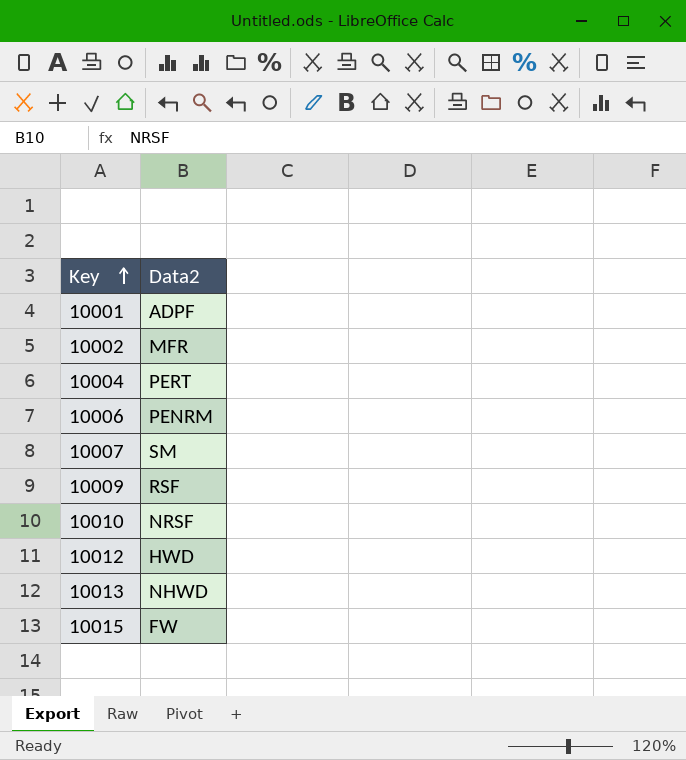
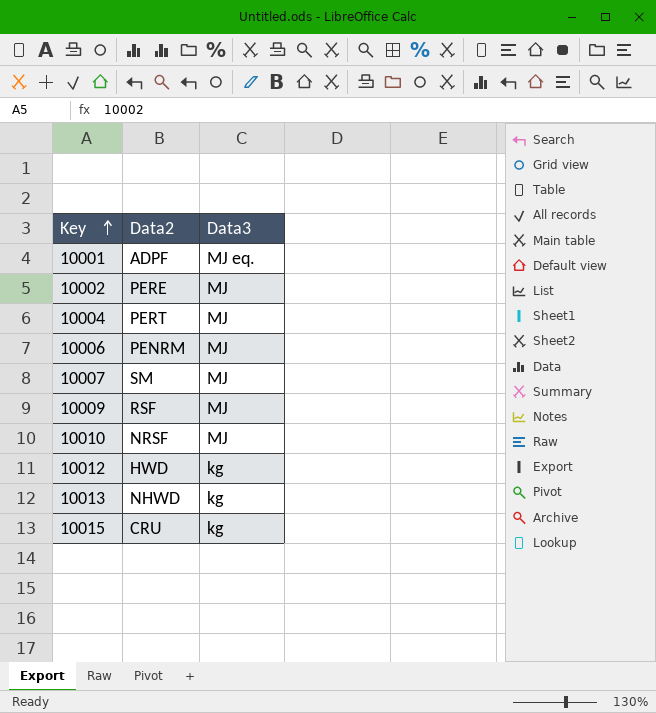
column Data3 | position: none -> 3
10002 | Data2: MFR -> PERE
10015 | Data2: FW -> CRU

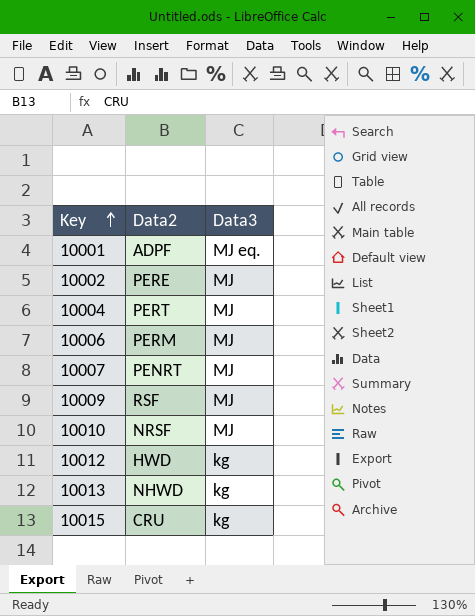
10006 | Data2: PENRM -> PERM
10007 | Data2: SM -> PENRT

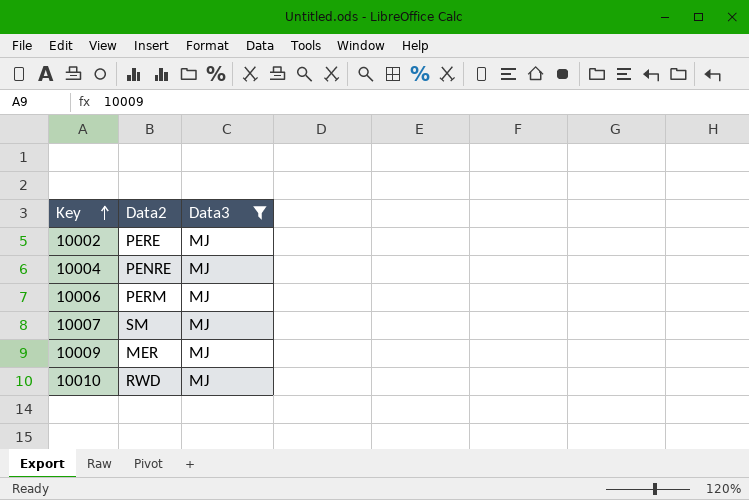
filter: none -> Data3 = MJ
10004 | Data2: PERT -> PENRE
10007 | Data2: PENRT -> SM
10009 | Data2: RSF -> MER
10010 | Data2: NRSF -> RWD

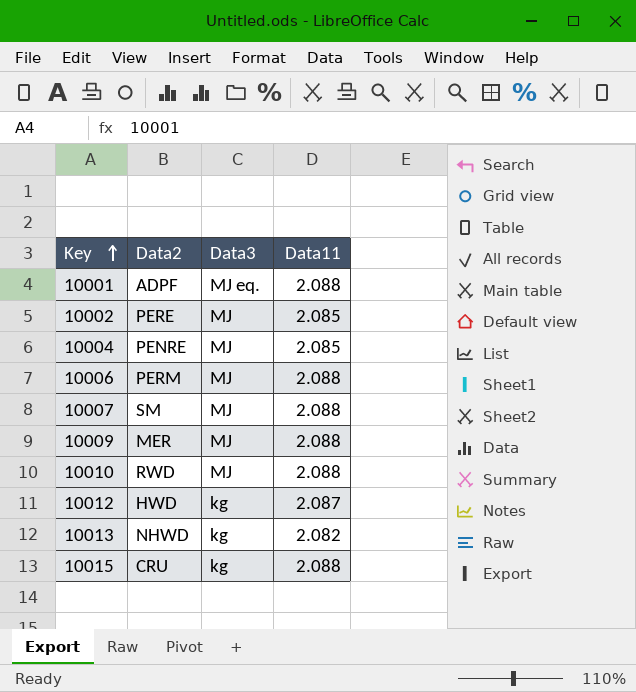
filter: Data3 = MJ -> none
column Data11 | position: none -> 4

